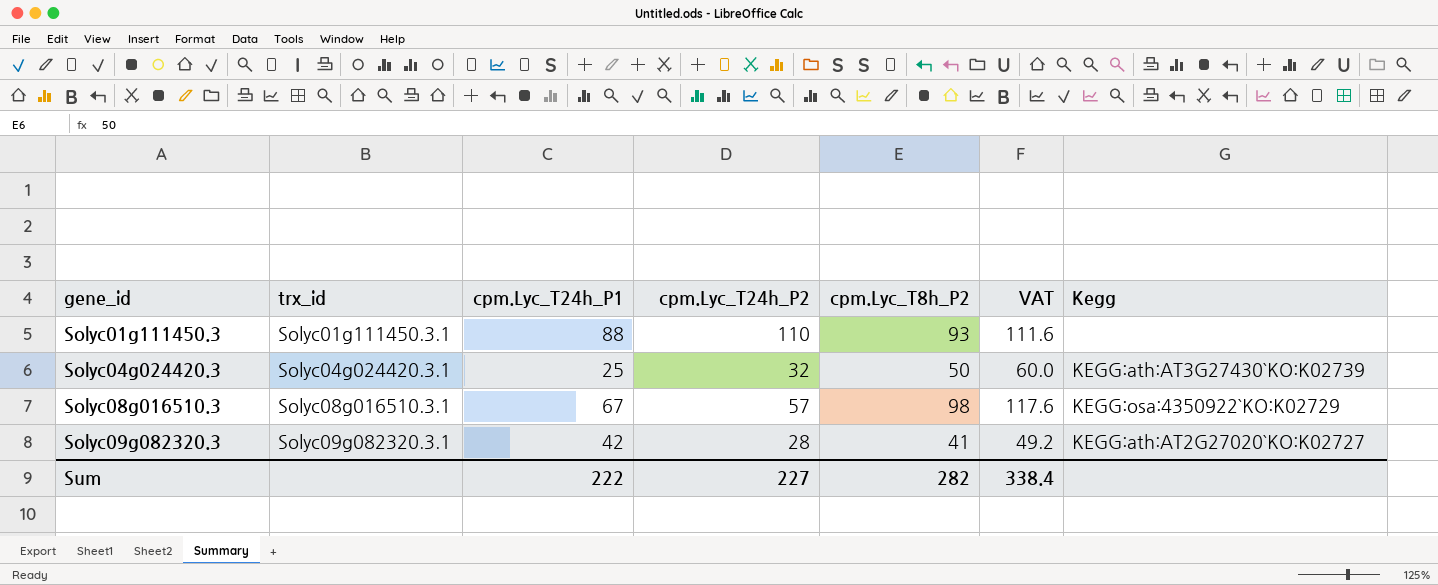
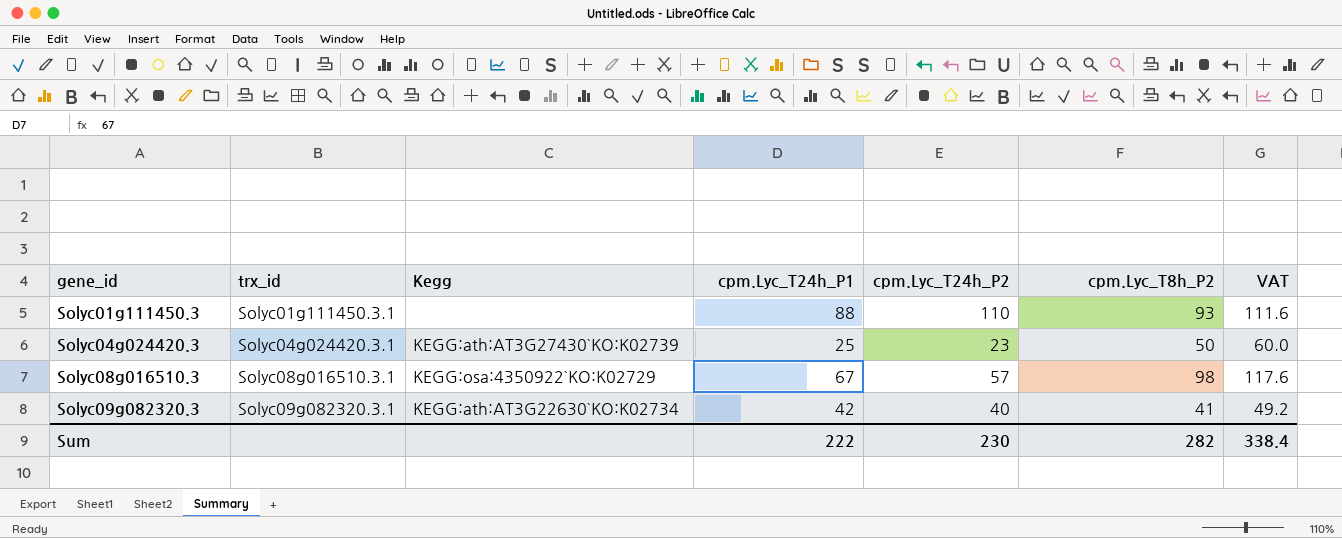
column Kegg | position: 7 -> 3
Solyc04g024420.3 | cpm.Lyc_T24h_P2: 32 -> 23
Solyc09g082320.3 | Kegg: KEGG:ath:AT2G27020`KO:K02727 -> KEGG:ath:AT3G22630`KO:K02734
Solyc09g082320.3 | cpm.Lyc_T24h_P2: 28 -> 40
Sum | cpm.Lyc_T24h_P2: 227 -> 230

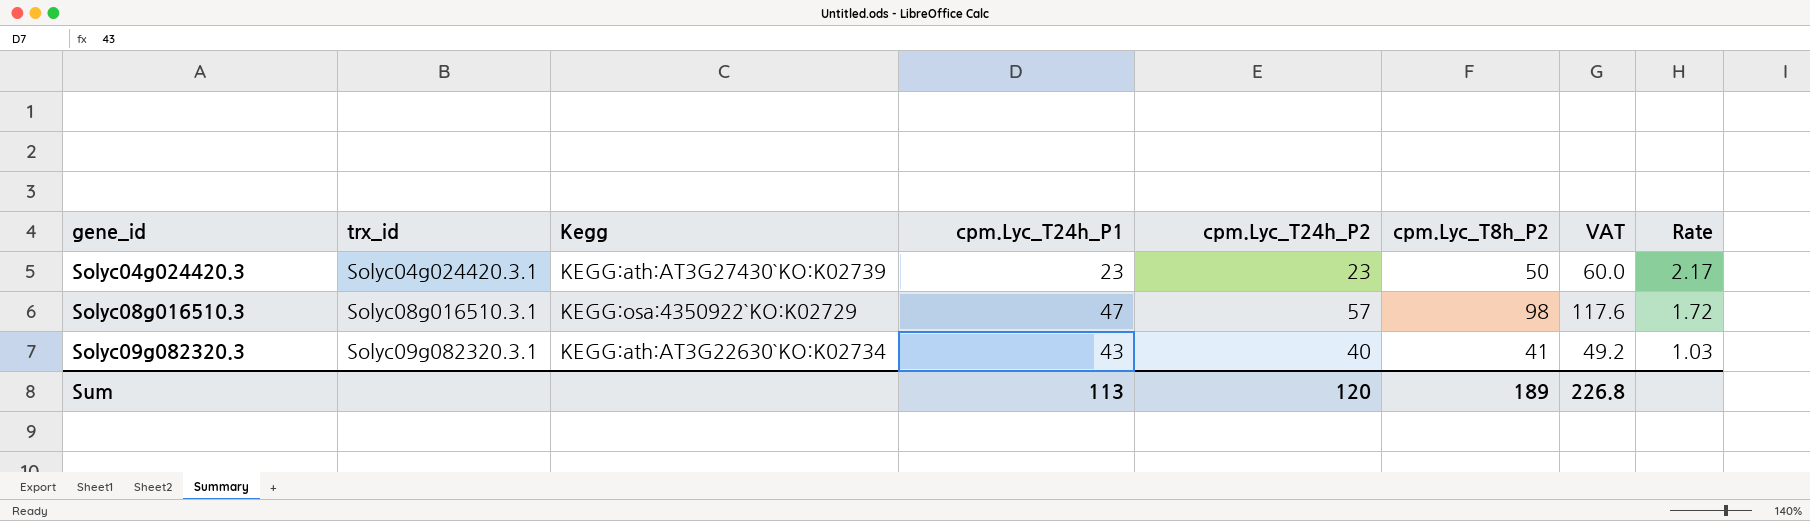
column Rate | formula: none -> [cpm.Lyc_T8h_P2] / [cpm.Lyc_T24h_P2]
row Solyc01g111450.3: Solyc01g111450.3.1 | none | 88 | 110 | 93 | 111.6 -> none
Solyc04g024420.3 | cpm.Lyc_T24h_P1: 25 -> 23
Solyc08g016510.3 | cpm.Lyc_T24h_P1: 67 -> 47
Solyc09g082320.3 | cpm.Lyc_T24h_P1: 42 -> 43
Sum | cpm.Lyc_T24h_P1: 222 -> 113
Sum | cpm.Lyc_T24h_P2: 230 -> 120
Sum | cpm.Lyc_T8h_P2: 282 -> 189
Sum | VAT: 338.4 -> 226.8

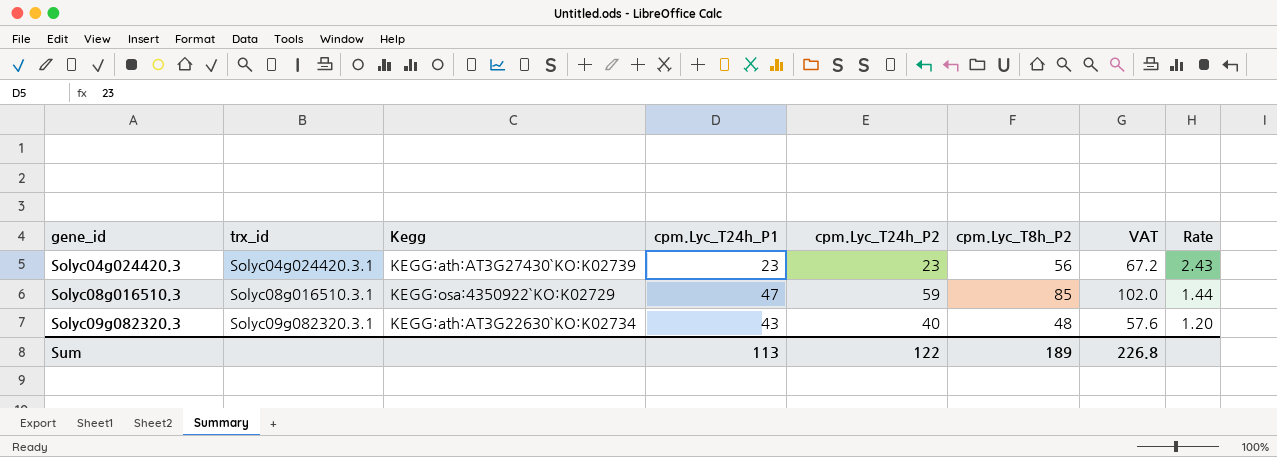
Solyc04g024420.3 | cpm.Lyc_T8h_P2: 50 -> 56
Solyc04g024420.3 | VAT: 60.0 -> 67.2
Solyc04g024420.3 | Rate: 2.17 -> 2.43
Solyc08g016510.3 | cpm.Lyc_T24h_P2: 57 -> 59
Solyc08g016510.3 | cpm.Lyc_T8h_P2: 98 -> 85
Solyc08g016510.3 | VAT: 117.6 -> 102.0
Solyc08g016510.3 | Rate: 1.72 -> 1.44
Solyc09g082320.3 | cpm.Lyc_T8h_P2: 41 -> 48
Solyc09g082320.3 | VAT: 49.2 -> 57.6
Solyc09g082320.3 | Rate: 1.03 -> 1.20
Sum | cpm.Lyc_T24h_P2: 120 -> 122

